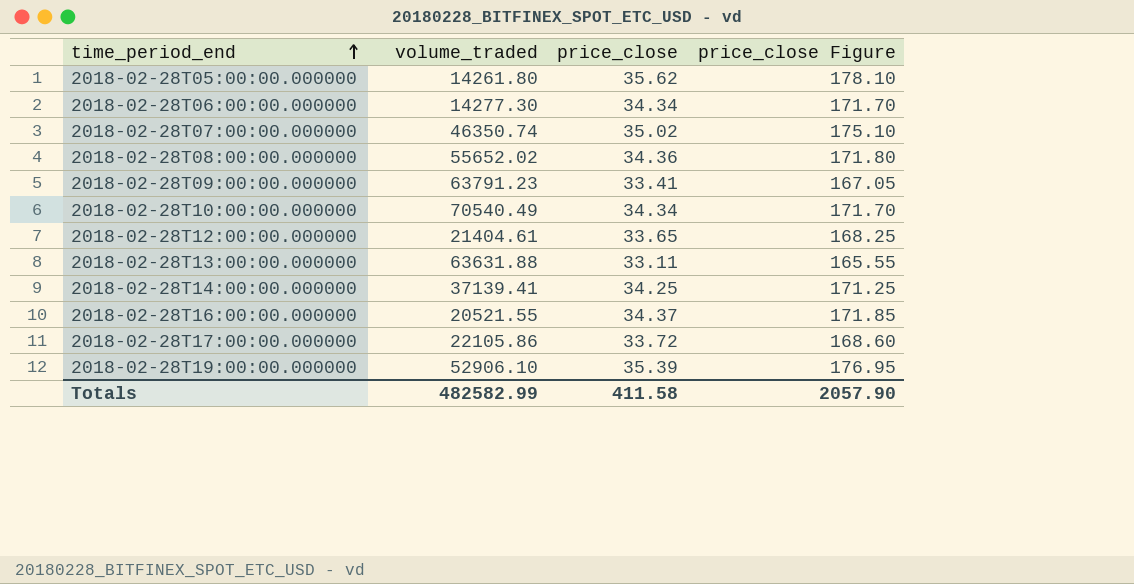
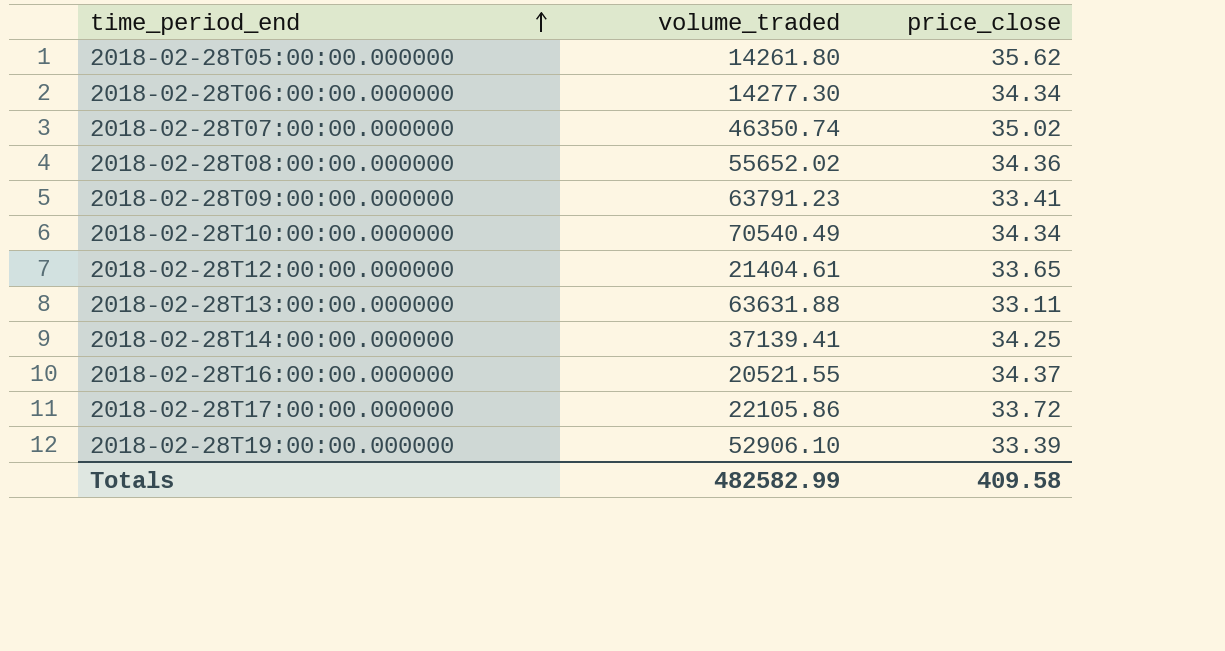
column price_close Figure | formula: [price_close] * 5 -> none
2018-02-28T19:00:00.000000 | price_close: 35.39 -> 33.39
Totals | price_close: 411.58 -> 409.58

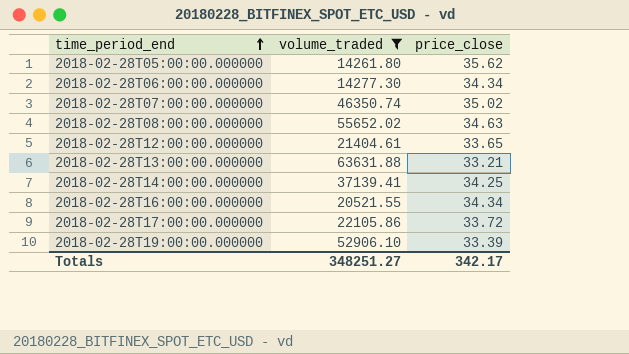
filter: none -> volume_traded <= 63631.88
2018-02-28T08:00:00.000000 | price_close: 34.36 -> 34.63
2018-02-28T13:00:00.000000 | price_close: 33.11 -> 33.21
2018-02-28T16:00:00.000000 | price_close: 34.37 -> 34.34
Totals | volume_traded: 482582.99 -> 348251.27
Totals | price_close: 409.58 -> 342.17

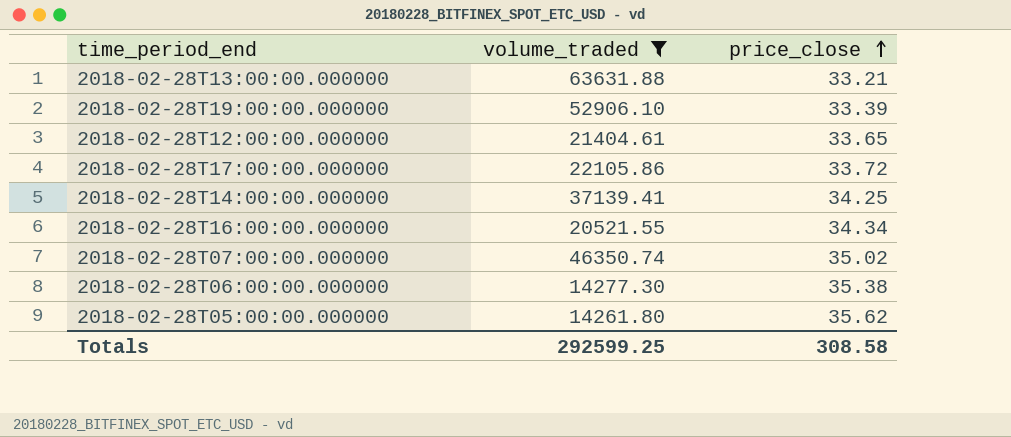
row order: time_period_end ascending -> price_close ascending
row 2018-02-28T08:00:00.000000: 55652.02 | 34.63 -> none
2018-02-28T06:00:00.000000 | price_close: 34.34 -> 35.38
Totals | volume_traded: 348251.27 -> 292599.25
Totals | price_close: 342.17 -> 308.58

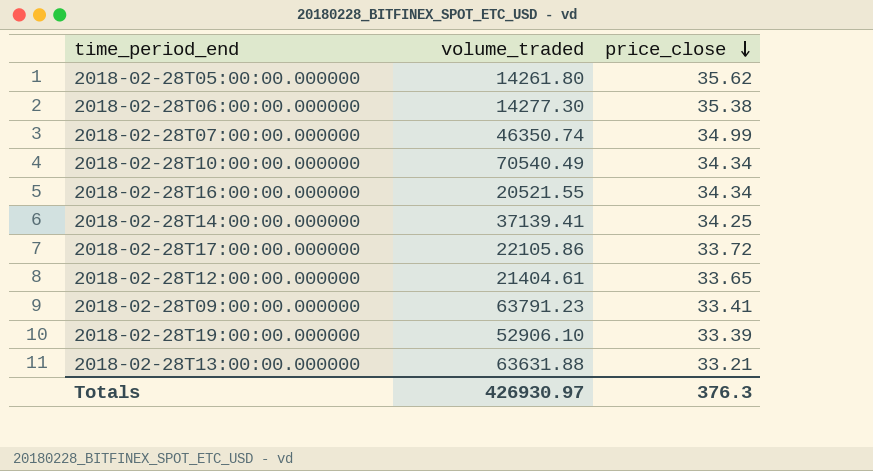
filter: volume_traded <= 63631.88 -> none
row order: price_close ascending -> price_close descending
2018-02-28T07:00:00.000000 | price_close: 35.02 -> 34.99
Totals | volume_traded: 292599.25 -> 426930.97
Totals | price_close: 308.58 -> 376.3

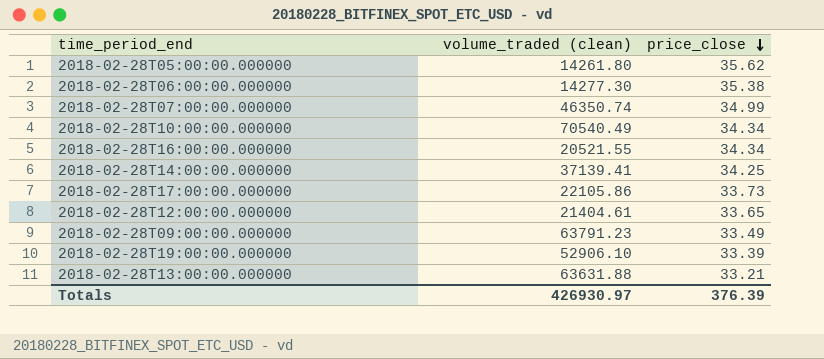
column name: volume_traded -> volume_traded (clean)
2018-02-28T17:00:00.000000 | price_close: 33.72 -> 33.73
2018-02-28T09:00:00.000000 | price_close: 33.41 -> 33.49
Totals | price_close: 376.3 -> 376.39

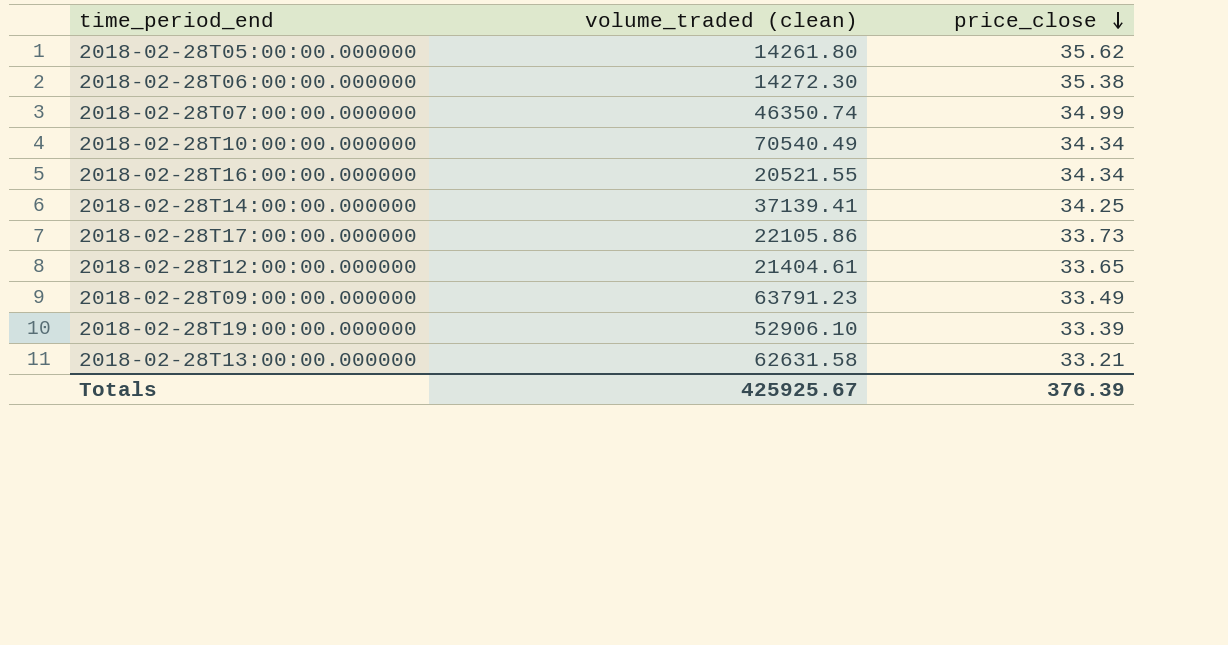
2018-02-28T06:00:00.000000 | volume_traded (clean): 14277.30 -> 14272.30
2018-02-28T13:00:00.000000 | volume_traded (clean): 63631.88 -> 62631.58
Totals | volume_traded (clean): 426930.97 -> 425925.67

